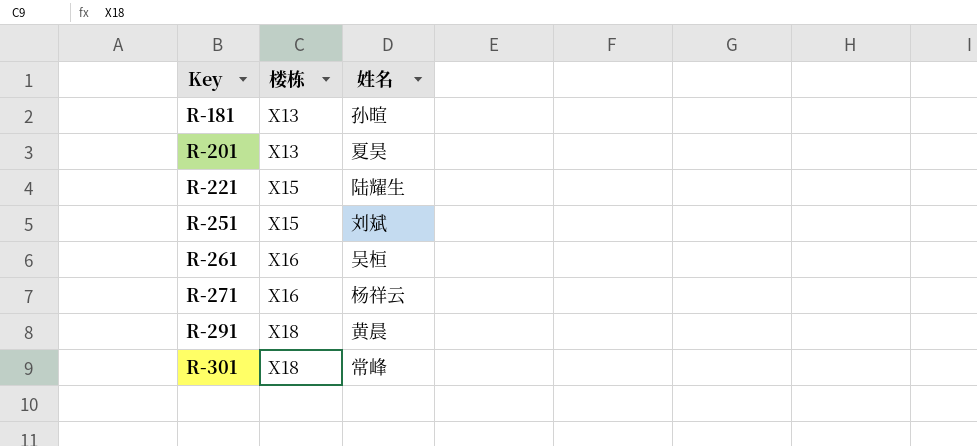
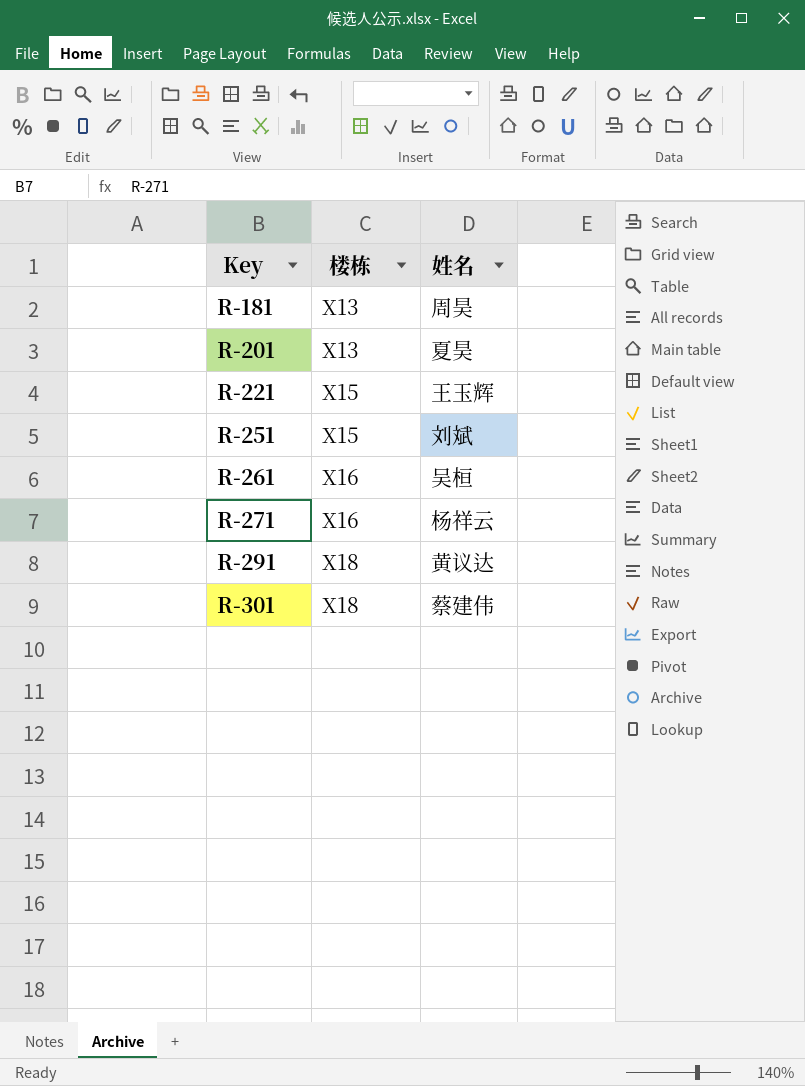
R-181 | 姓名: 孙暄 -> 周昊
R-221 | 姓名: 陆耀生 -> 王玉辉
R-291 | 姓名: 黄晨 -> 黄议达
R-301 | 姓名: 常峰 -> 蔡建伟

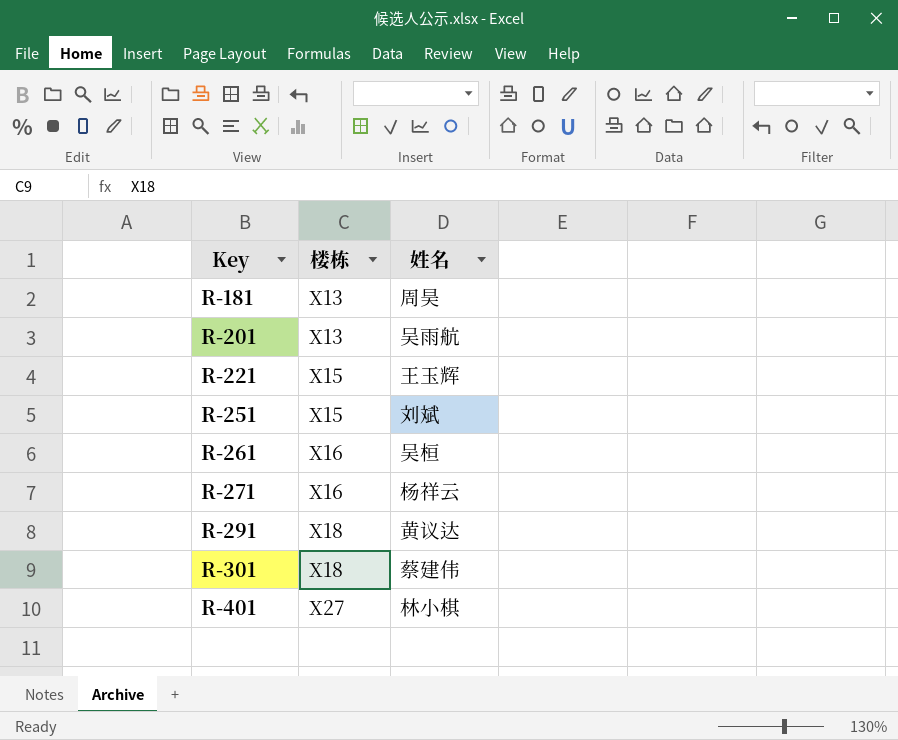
R-201 | 姓名: 夏昊 -> 吴雨航
row R-401: none -> X27 | 林小棋

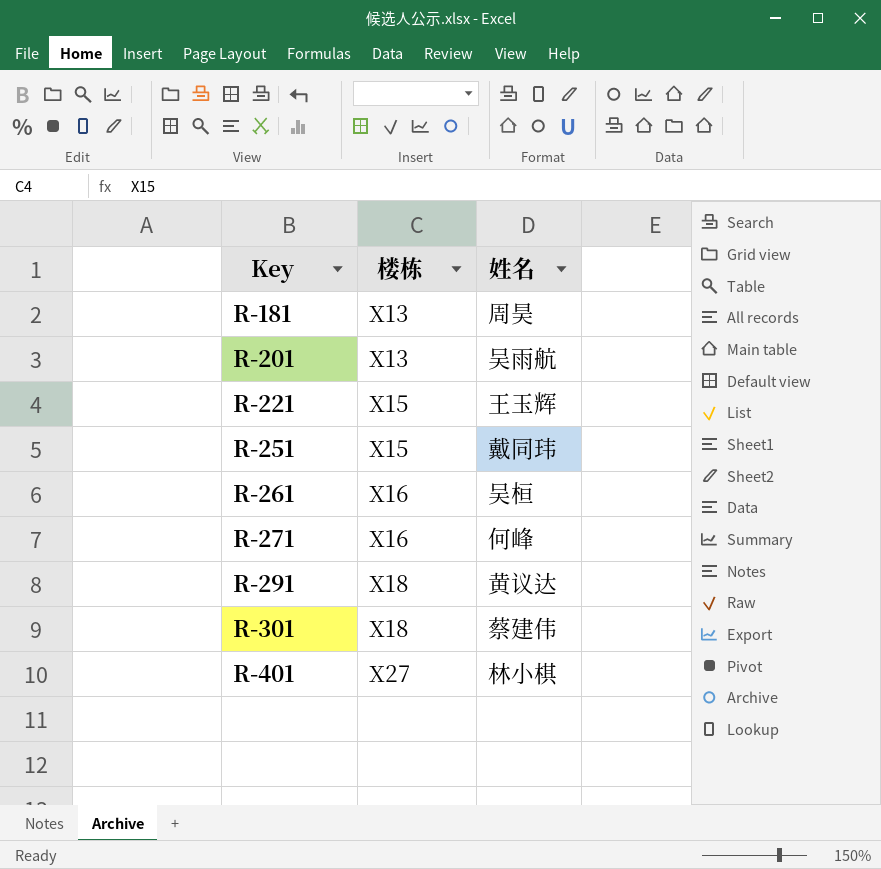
R-251 | 姓名: 刘斌 -> 戴同玮
R-271 | 姓名: 杨祥云 -> 何峰

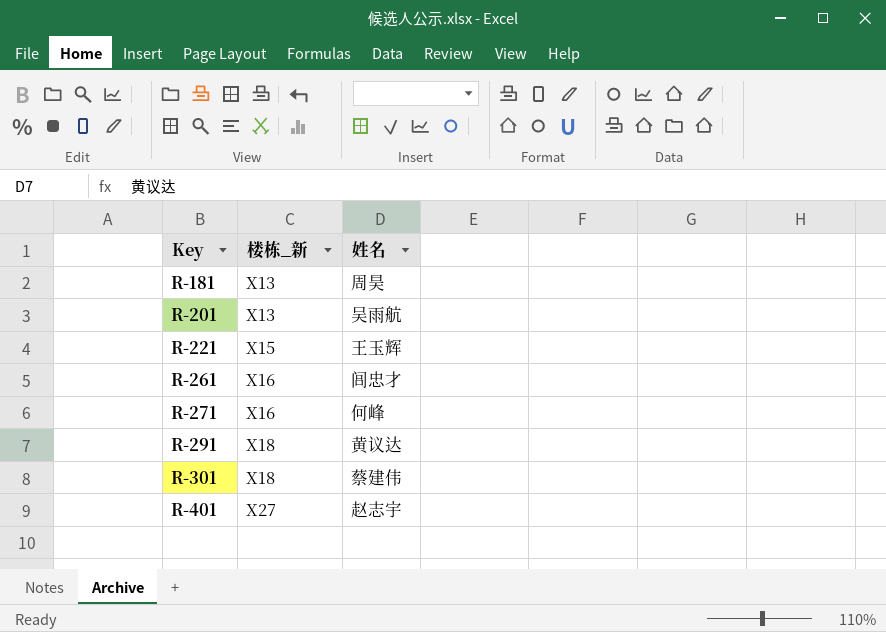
column name: 楼栋 -> 楼栋_新
row R-251: X15 | 戴同玮 -> none
R-261 | 姓名: 吴桓 -> 闾忠才
R-401 | 姓名: 林小棋 -> 赵志宇

